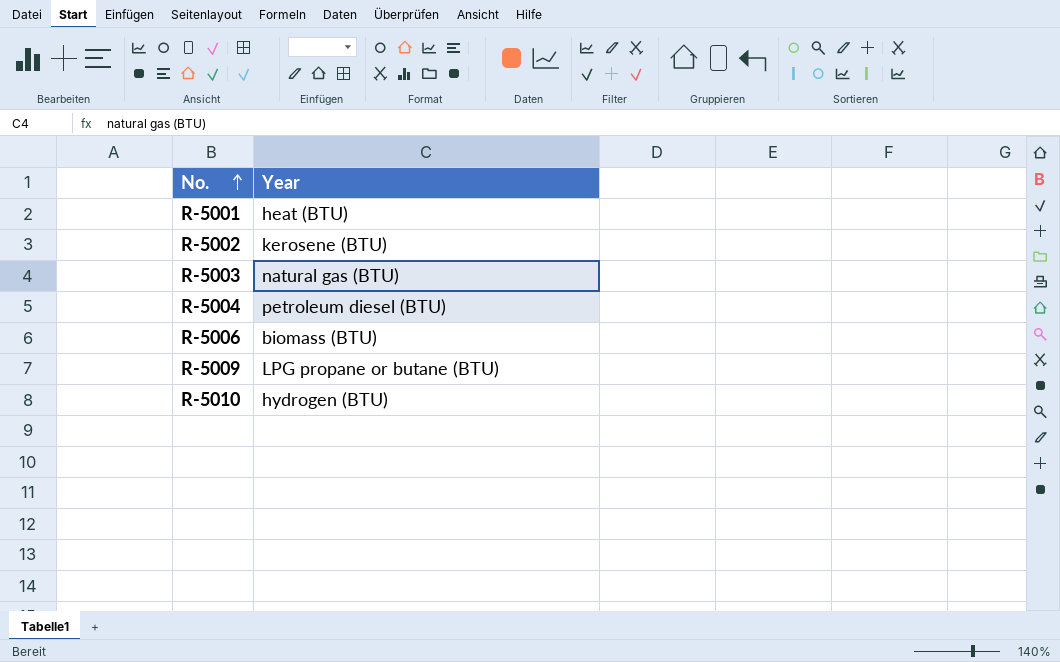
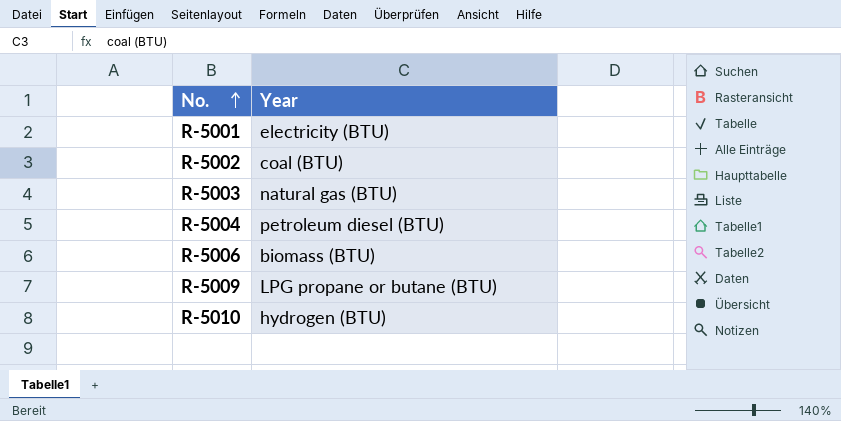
R-5001 | Year: heat (BTU) -> electricity (BTU)
R-5002 | Year: kerosene (BTU) -> coal (BTU)

